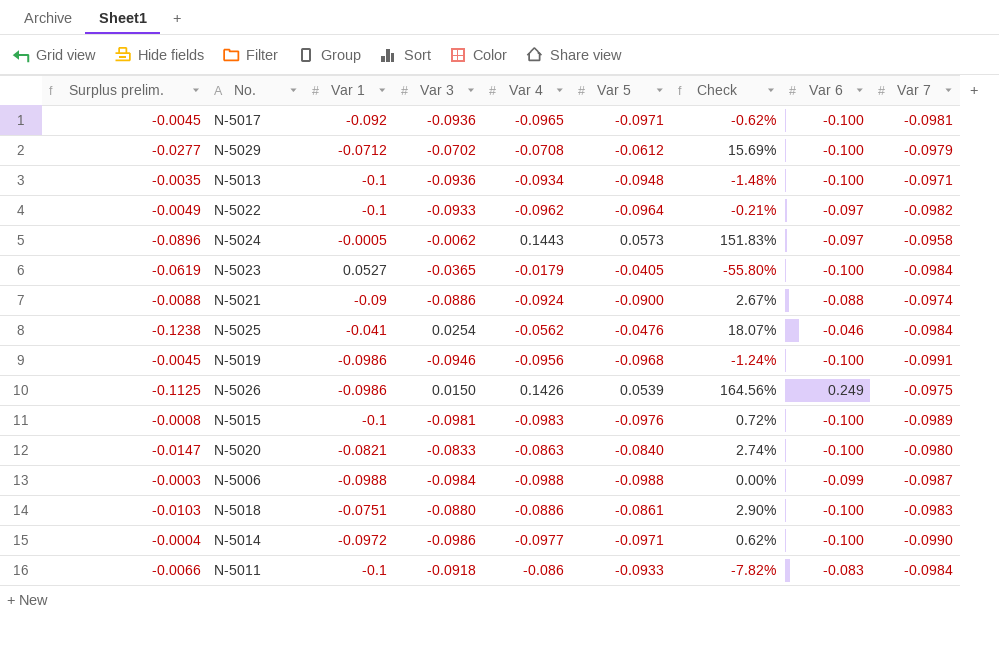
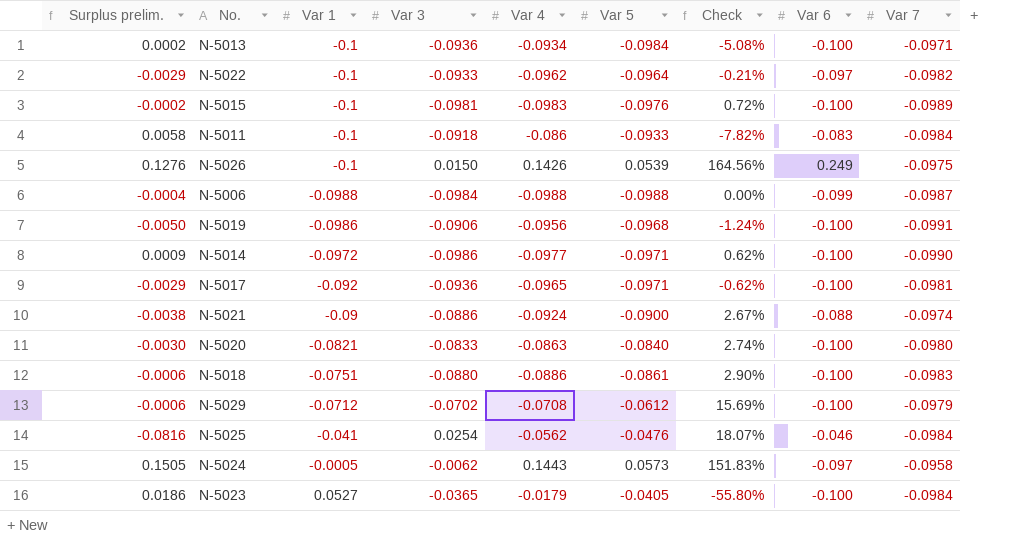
row order: none -> Var 1 ascending
column Surplus prelim. | formula: [Var 7] - [Var 3] -> [Var 4] - [Var 3]
N-5013 | Var 5: -0.0948 -> -0.0984
N-5013 | Check: -1.48% -> -5.08%
N-5026 | Var 1: -0.0986 -> -0.1
N-5019 | Var 3: -0.0946 -> -0.0906

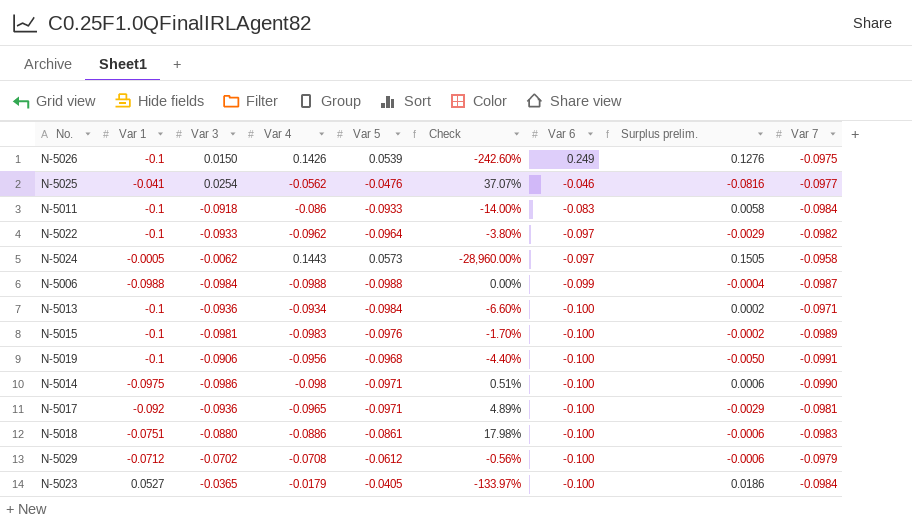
row order: Var 1 ascending -> Var 6 descending
column Check | formula: ([Var 4] - [Var 5]) / [Var 5] -> ([Var 4] - [Var 1]) / [Var 1]
column Surplus prelim. | position: 1 -> 8
row N-5021: -0.0038 | -0.09 | -0.0886 | -0.0924 | -0.0900 | 2.67% | -0.088 | -0.0974 -> none
row N-5020: -0.0030 | -0.0821 | -0.0833 | -0.0863 | -0.0840 | 2.74% | -0.100 | -0.0980 -> none
N-5025 | Var 7: -0.0984 -> -0.0977
N-5019 | Var 1: -0.0986 -> -0.1
N-5014 | Var 1: -0.0972 -> -0.0975
N-5014 | Var 4: -0.0977 -> -0.098
N-5014 | Surplus prelim.: 0.0009 -> 0.0006

